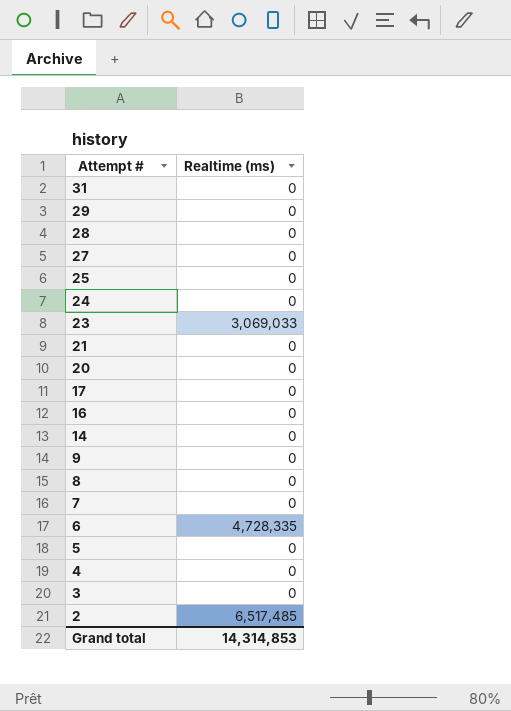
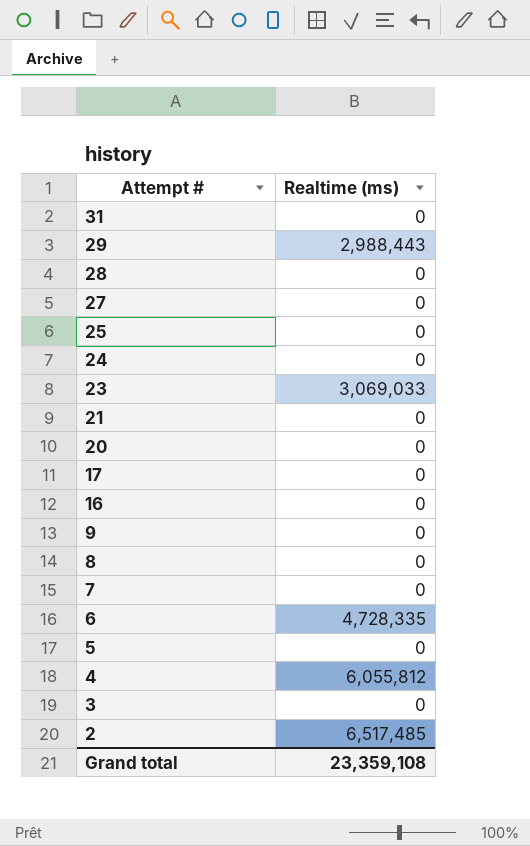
row 14: 0 -> none
29 | Realtime (ms): 0 -> 2,988,443
4 | Realtime (ms): 0 -> 6,055,812
Grand total | Realtime (ms): 14,314,853 -> 23,359,108

